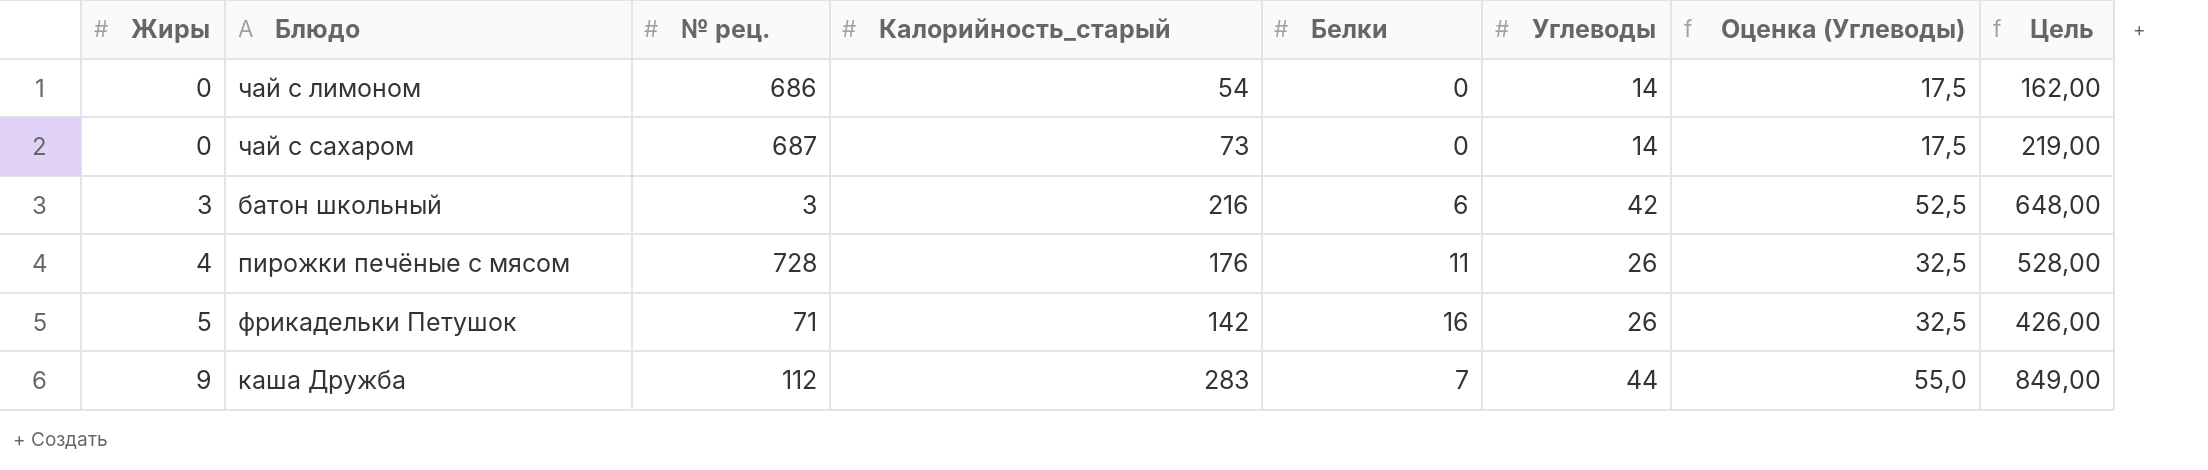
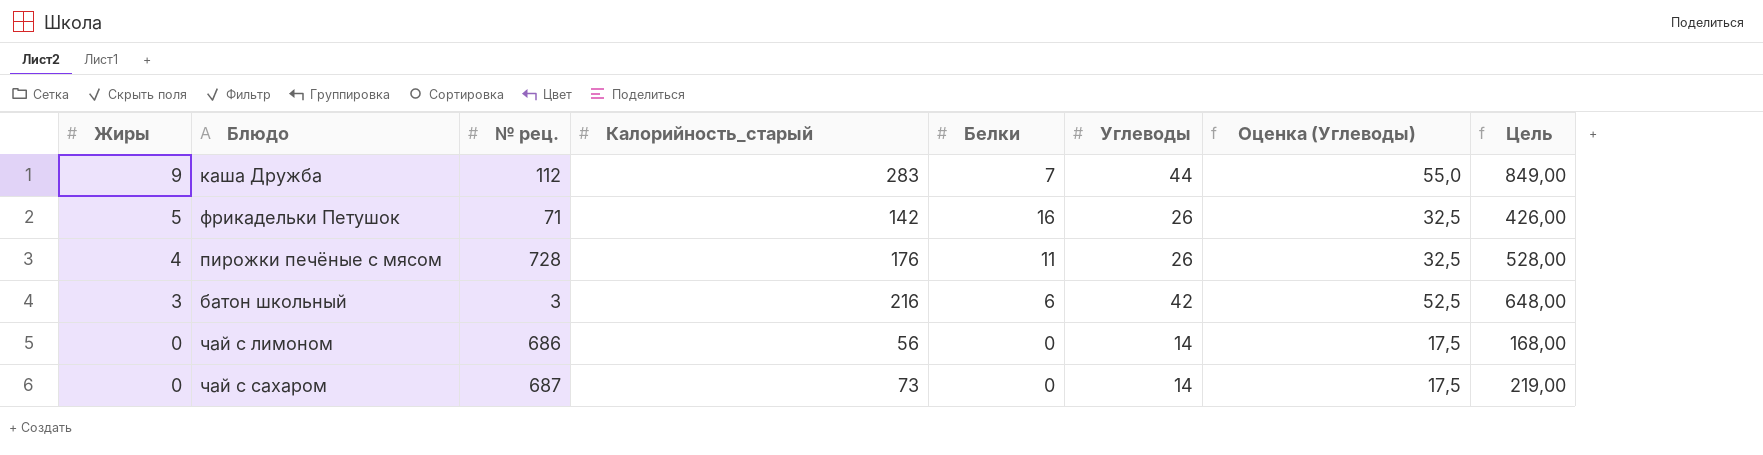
row order: Жиры ascending -> Жиры descending
чай с лимоном | Калорийность_старый: 54 -> 56
чай с лимоном | Цель: 162,00 -> 168,00

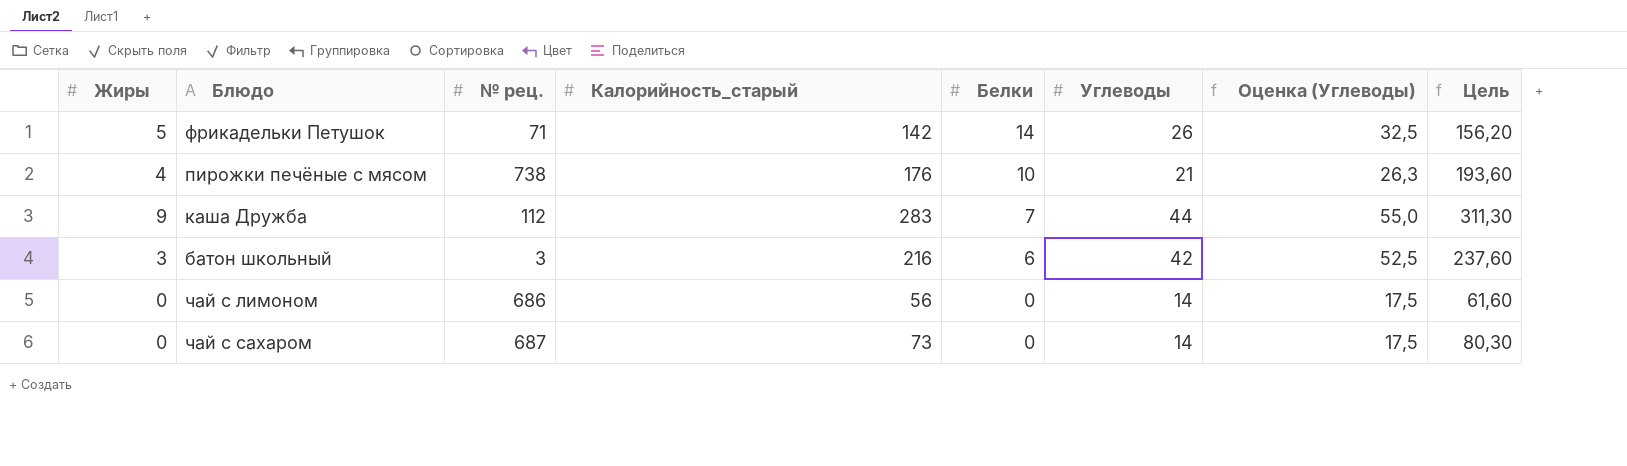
row order: Жиры descending -> Белки descending
column Цель | formula: [Калорийность_старый] * 3 -> [Калорийность_старый] * 1,1
фрикадельки Петушок | Белки: 16 -> 14
пирожки печёные с мясом | № рец.: 728 -> 738
пирожки печёные с мясом | Белки: 11 -> 10
пирожки печёные с мясом | Углеводы: 26 -> 21
пирожки печёные с мясом | Оценка (Углеводы): 32,5 -> 26,3

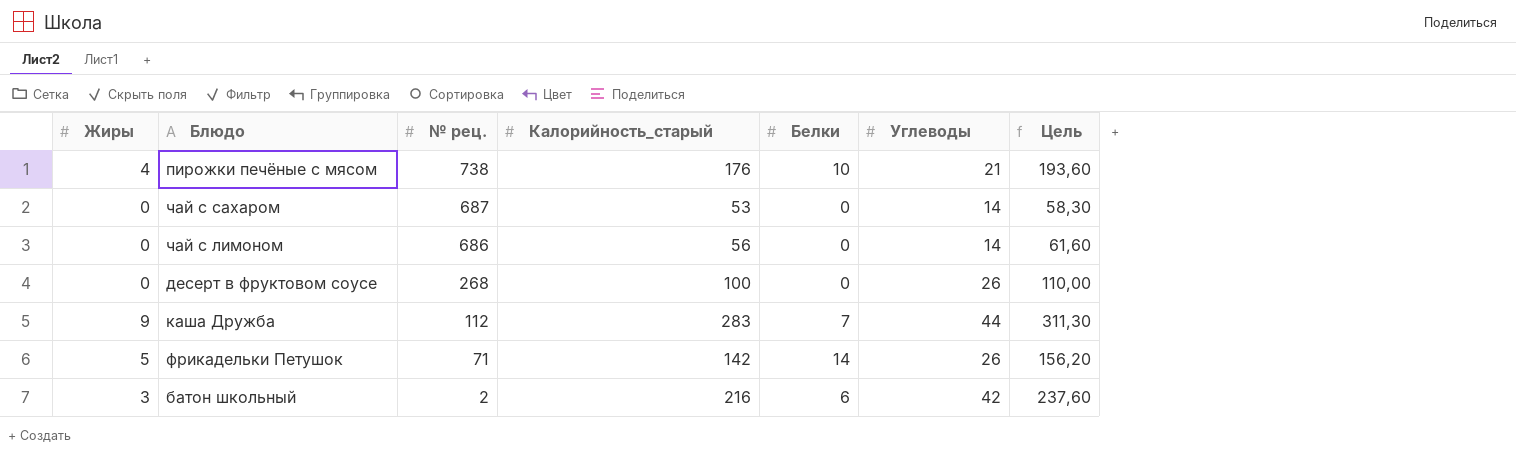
row order: Белки descending -> № рец. descending
column Оценка (Углеводы) | formula: [Углеводы] * 1,25 -> none
чай с сахаром | Калорийность_старый: 73 -> 53
чай с сахаром | Цель: 80,30 -> 58,30
row десерт в фруктовом соусе: none -> 0 | 268 | 100 | 0 | 26 | 110,00
батон школьный | № рец.: 3 -> 2

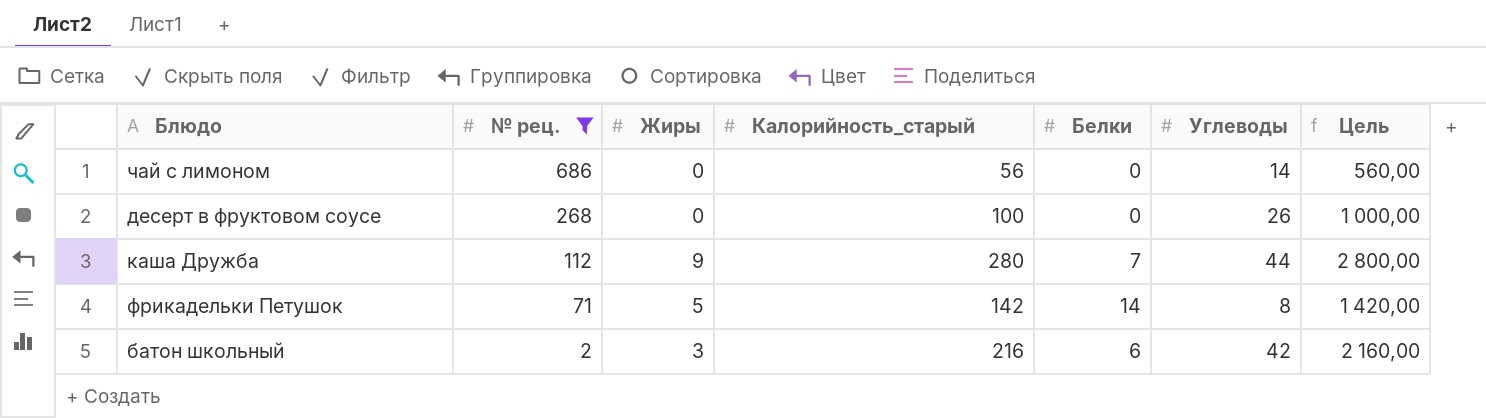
filter: none -> № рец. <= 686
column Жиры | position: 1 -> 3
column Цель | formula: [Калорийность_старый] * 1,1 -> [Калорийность_старый] * 10
каша Дружба | Калорийность_старый: 283 -> 280
фрикадельки Петушок | Углеводы: 26 -> 8

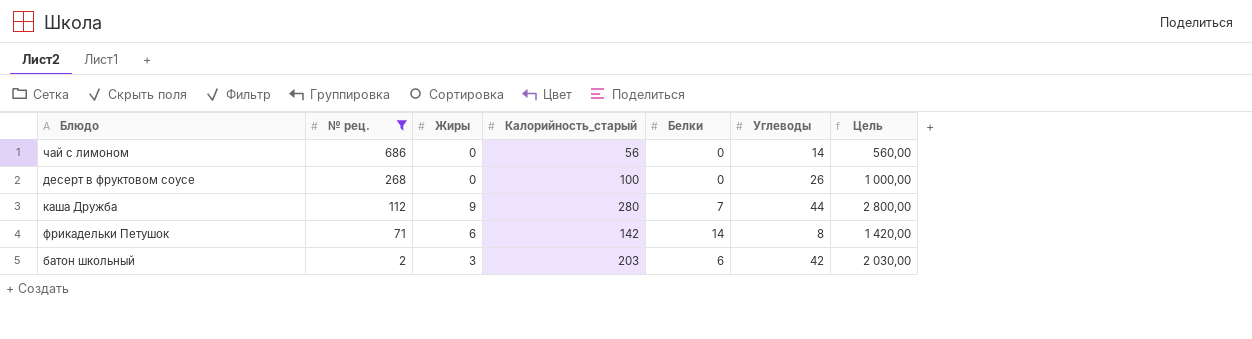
фрикадельки Петушок | Жиры: 5 -> 6
батон школьный | Калорийность_старый: 216 -> 203
батон школьный | Цель: 2 160,00 -> 2 030,00

